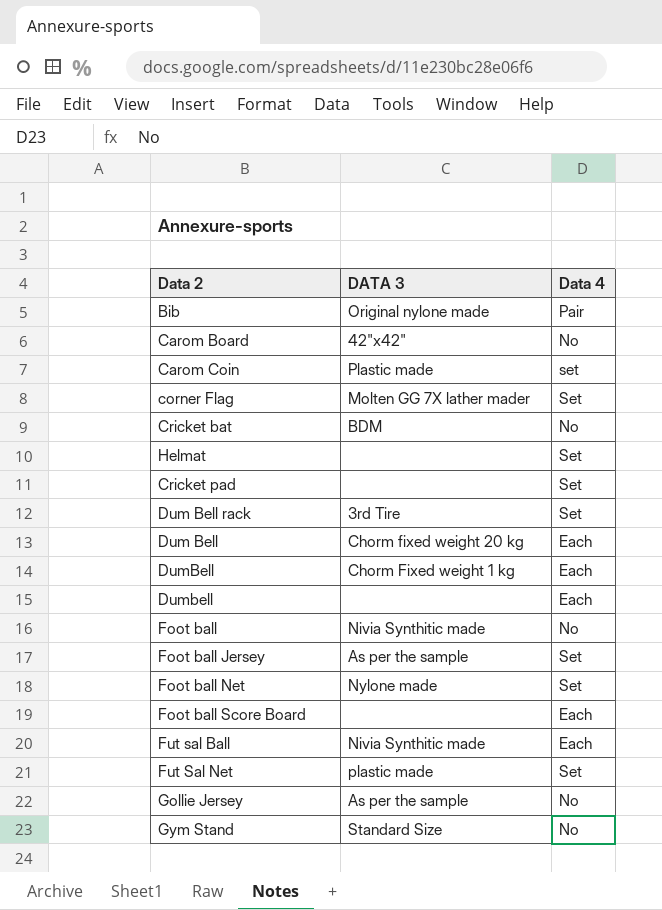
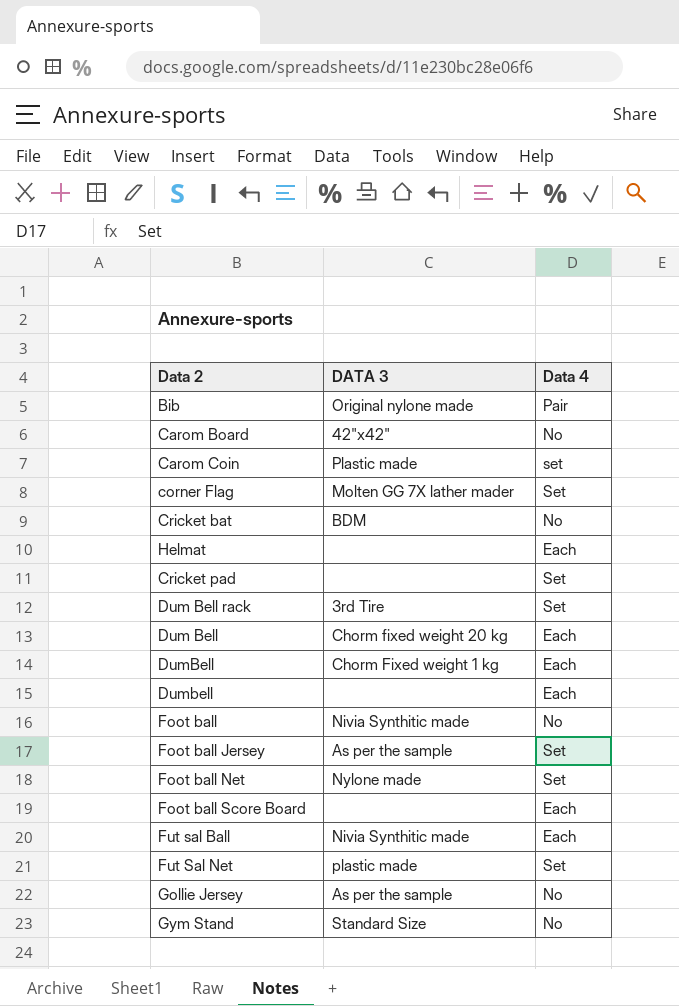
Helmat | Data 4: Set -> Each

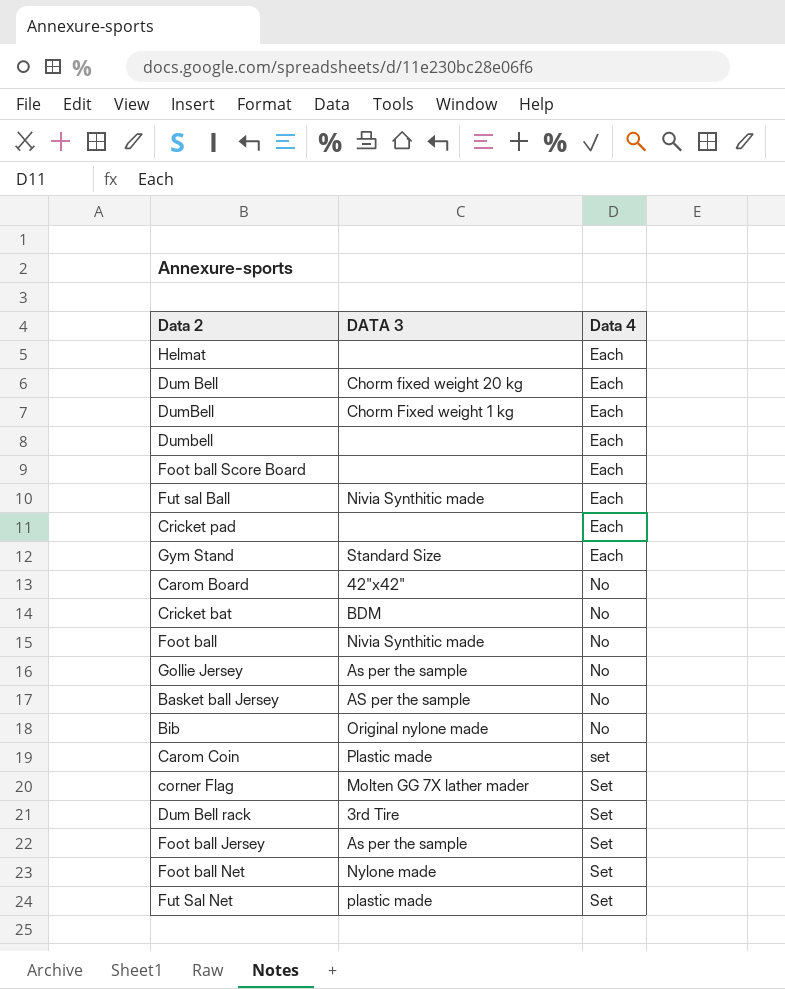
row order: none -> Data 4 ascending
Cricket pad | Data 4: Set -> Each
Gym Stand | Data 4: No -> Each
row Basket ball Jersey: none -> AS per the sample | No
Bib | Data 4: Pair -> No

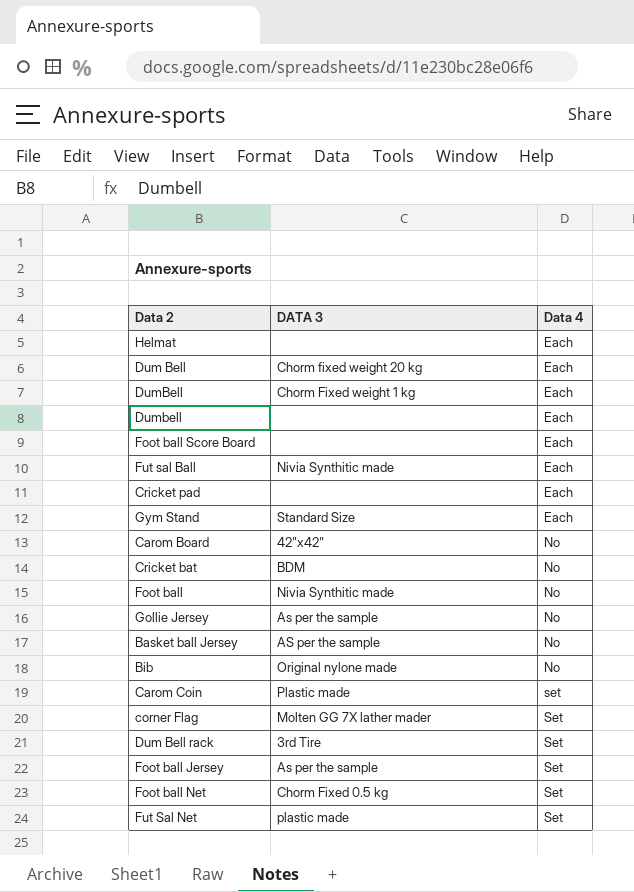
Foot ball Net | DATA 3: Nylone made -> Chorm Fixed 0.5 kg

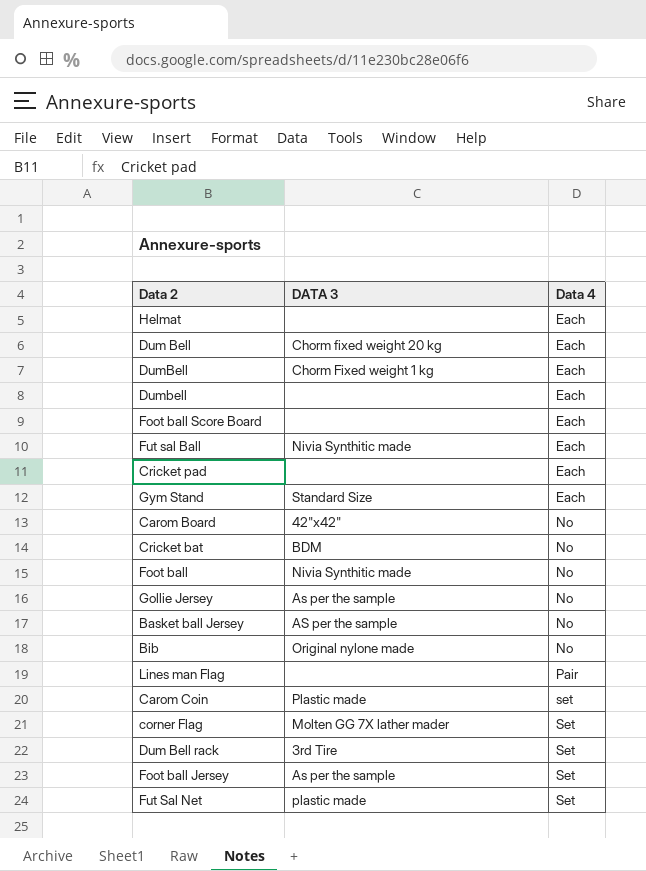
row Foot ball Net: Chorm Fixed 0.5 kg | Set -> none
row Lines man Flag: none -> none | Pair

